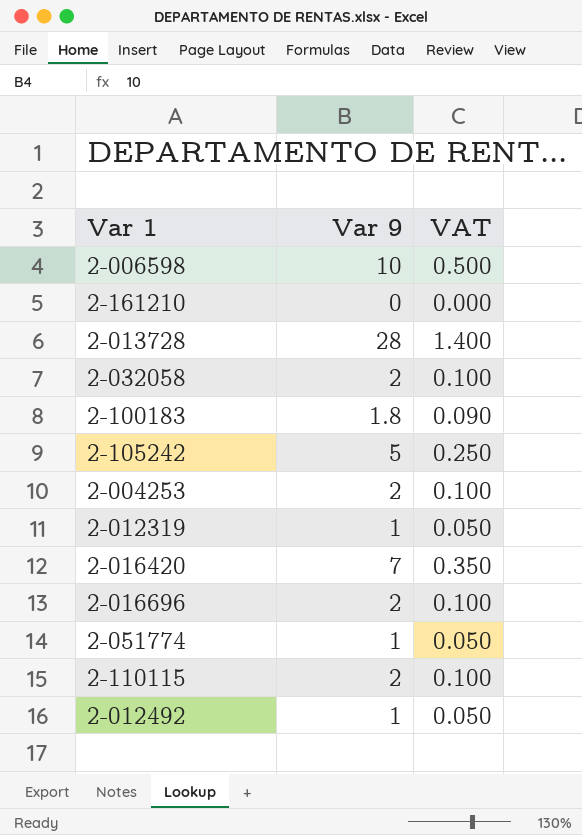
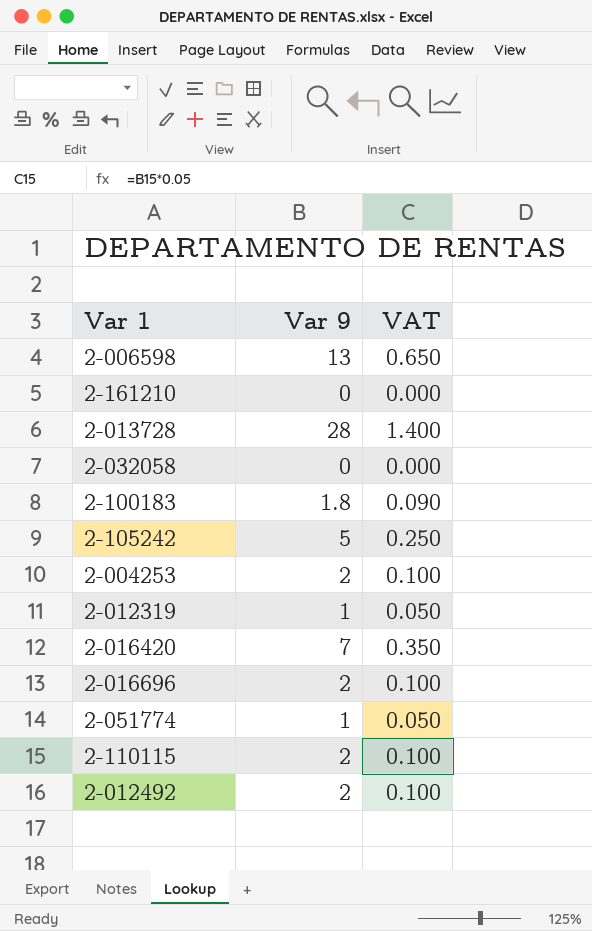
2-006598 | Var 9: 10 -> 13
2-006598 | VAT: 0.500 -> 0.650
2-032058 | Var 9: 2 -> 0
2-032058 | VAT: 0.100 -> 0.000
2-012492 | Var 9: 1 -> 2
2-012492 | VAT: 0.050 -> 0.100

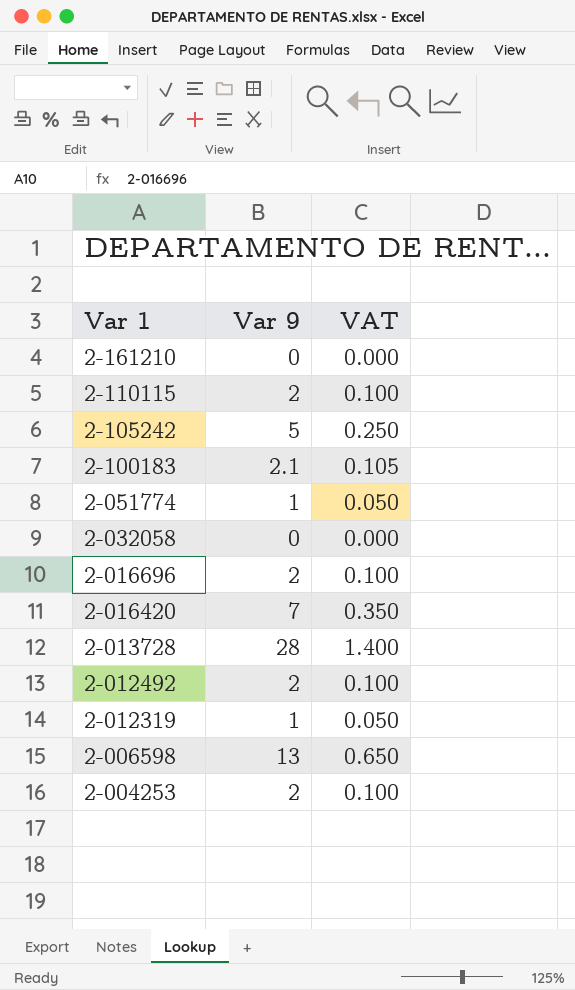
row order: none -> Var 1 descending
2-100183 | Var 9: 1.8 -> 2.1
2-100183 | VAT: 0.090 -> 0.105

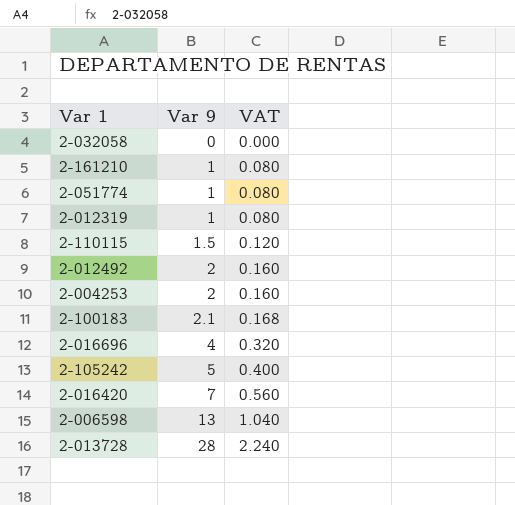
row order: Var 1 descending -> Var 9 ascending
column VAT | formula: [Var 9] * 0.05 -> [Var 9] * 0.08
2-161210 | Var 9: 0 -> 1
2-110115 | Var 9: 2 -> 1.5
2-016696 | Var 9: 2 -> 4

